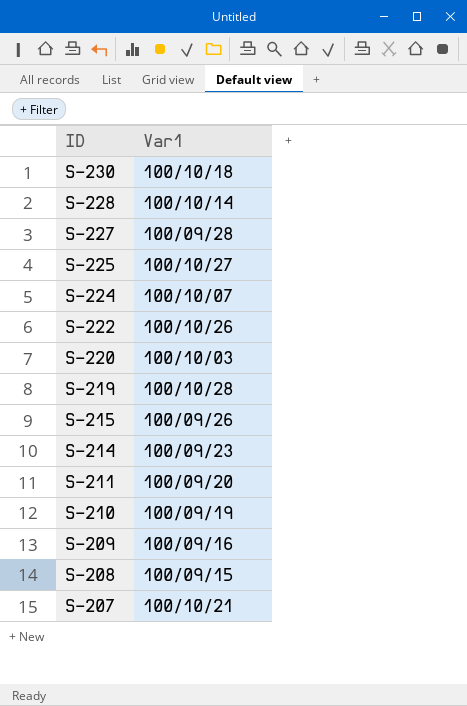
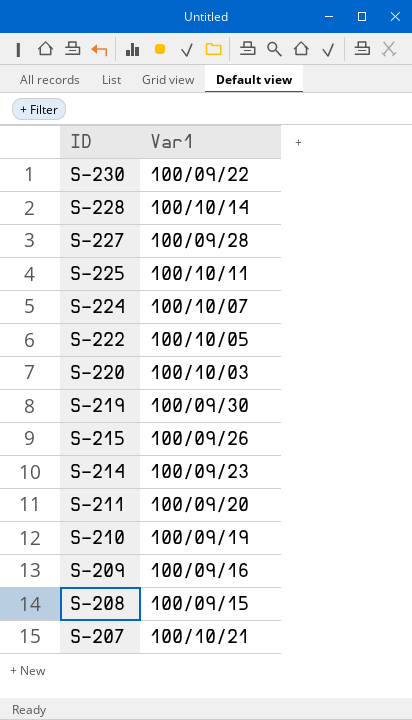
S-230 | Var1: 100/10/18 -> 100/09/22
S-225 | Var1: 100/10/27 -> 100/10/11
S-222 | Var1: 100/10/26 -> 100/10/05
S-219 | Var1: 100/10/28 -> 100/09/30

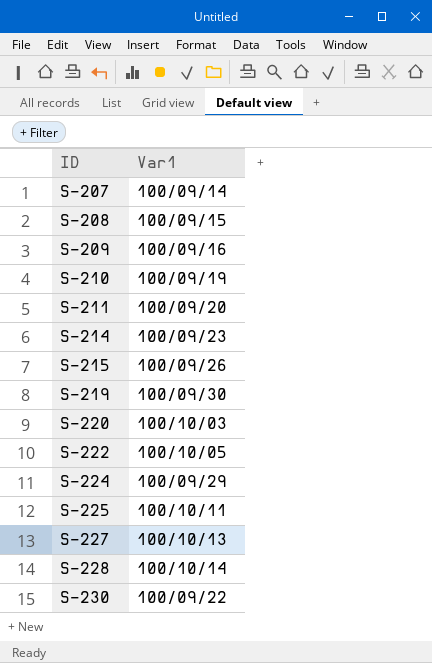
row order: ID descending -> ID ascending
S-207 | Var1: 100/10/21 -> 100/09/14
S-224 | Var1: 100/10/07 -> 100/09/29
S-227 | Var1: 100/09/28 -> 100/10/13

